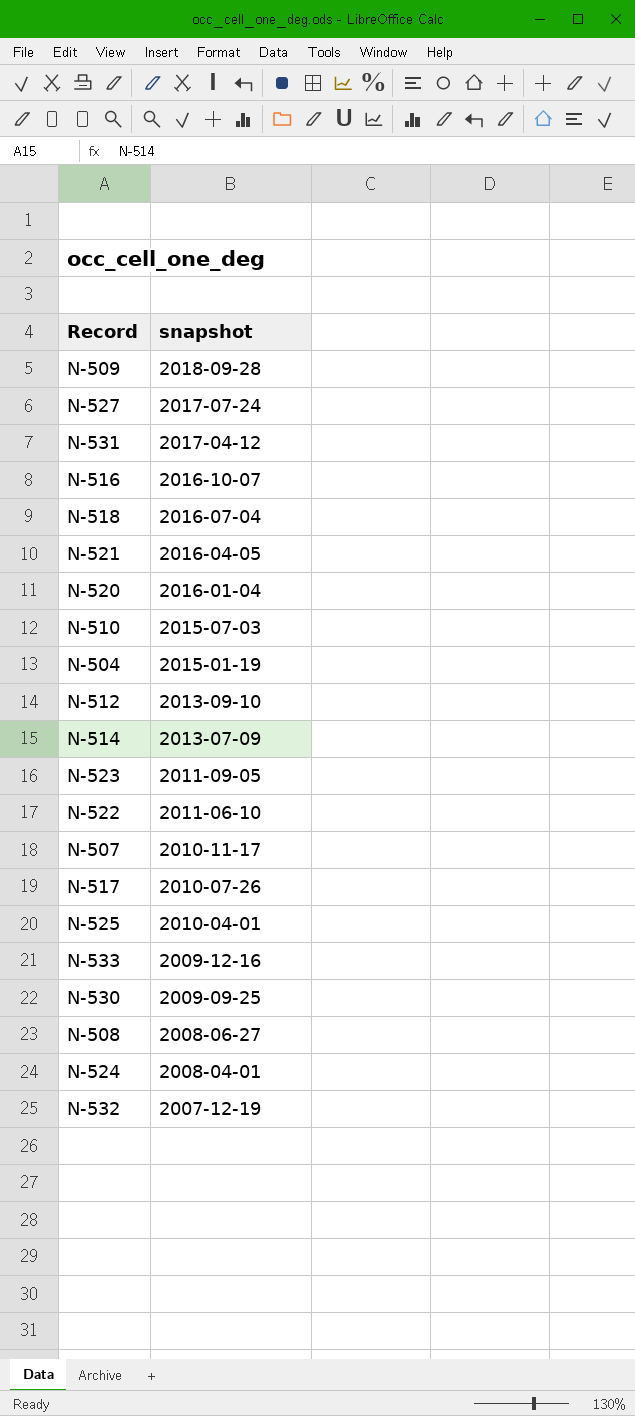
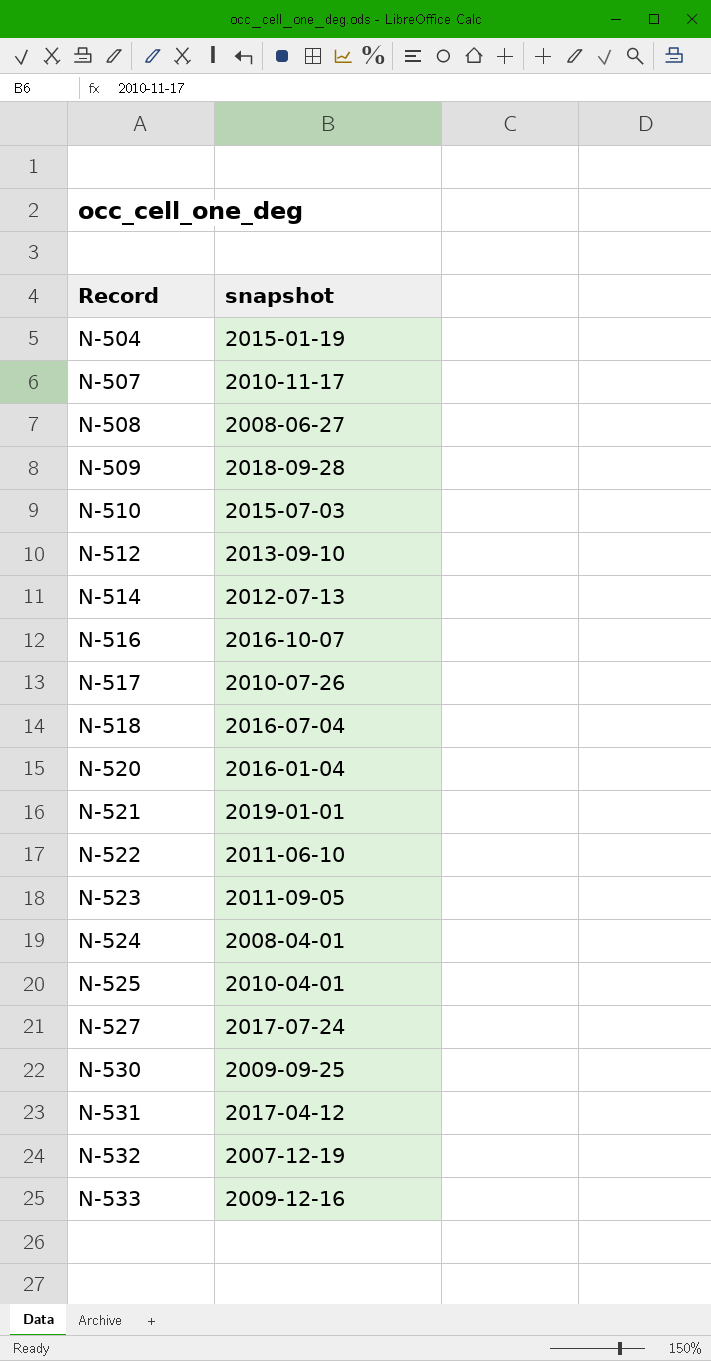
row order: snapshot descending -> Record ascending
N-514 | snapshot: 2013-07-09 -> 2012-07-13
N-521 | snapshot: 2016-04-05 -> 2019-01-01

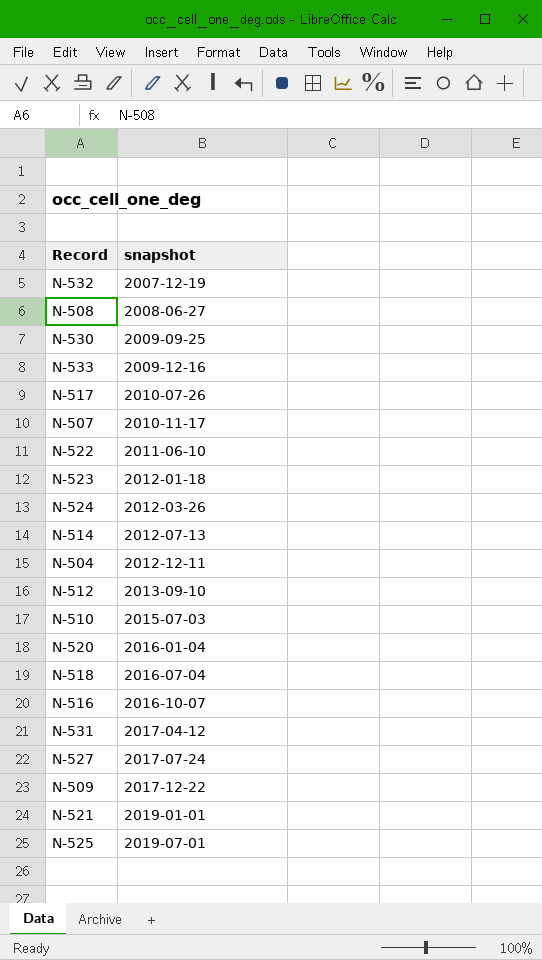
row order: Record ascending -> snapshot ascending
N-523 | snapshot: 2011-09-05 -> 2012-01-18
N-524 | snapshot: 2008-04-01 -> 2012-03-26
N-504 | snapshot: 2015-01-19 -> 2012-12-11
N-509 | snapshot: 2018-09-28 -> 2017-12-22
N-525 | snapshot: 2010-04-01 -> 2019-07-01

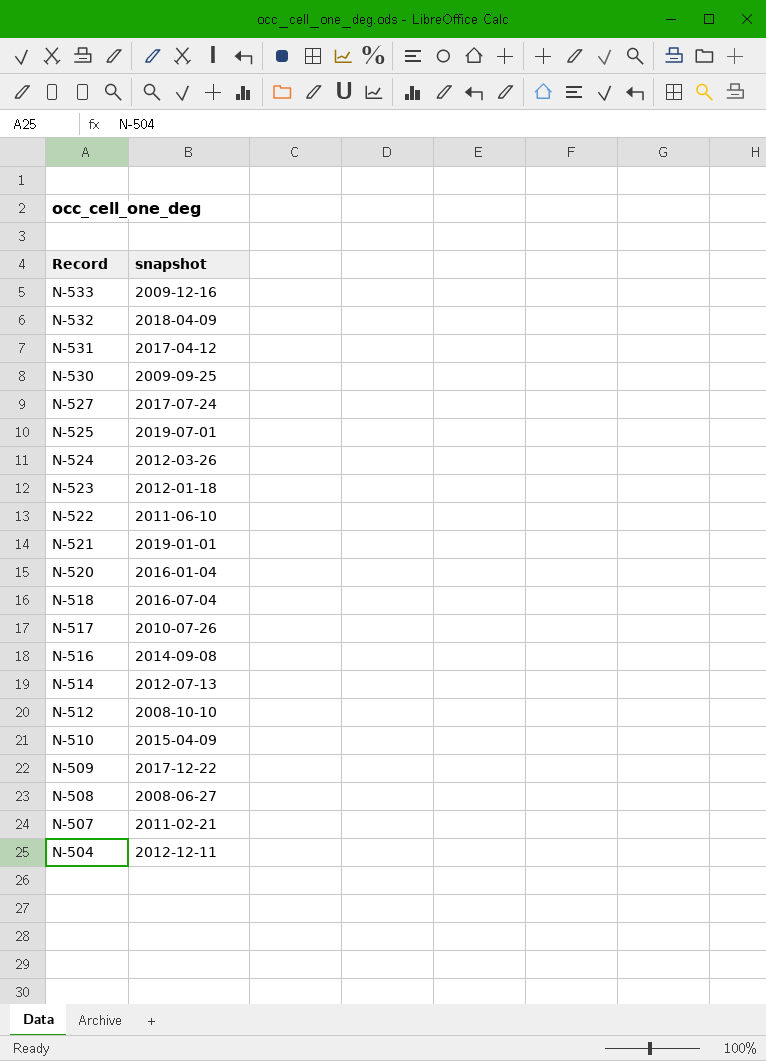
row order: snapshot ascending -> Record descending
N-532 | snapshot: 2007-12-19 -> 2018-04-09
N-516 | snapshot: 2016-10-07 -> 2014-09-08
N-512 | snapshot: 2013-09-10 -> 2008-10-10
N-510 | snapshot: 2015-07-03 -> 2015-04-09
N-507 | snapshot: 2010-11-17 -> 2011-02-21

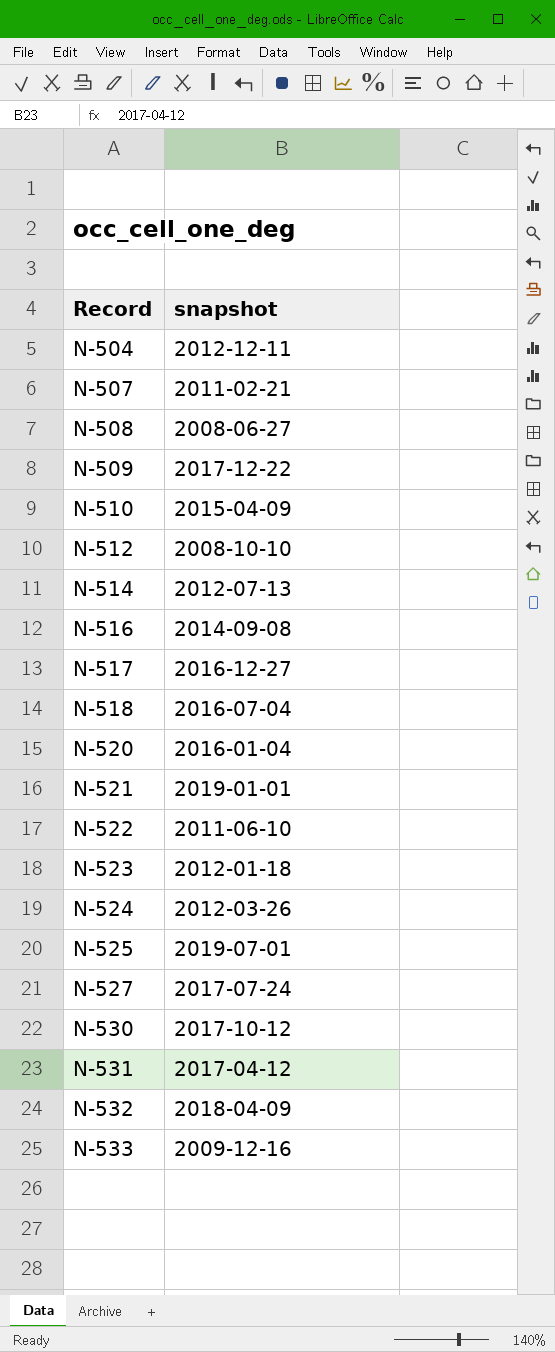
row order: Record descending -> Record ascending
N-517 | snapshot: 2010-07-26 -> 2016-12-27
N-530 | snapshot: 2009-09-25 -> 2017-10-12

